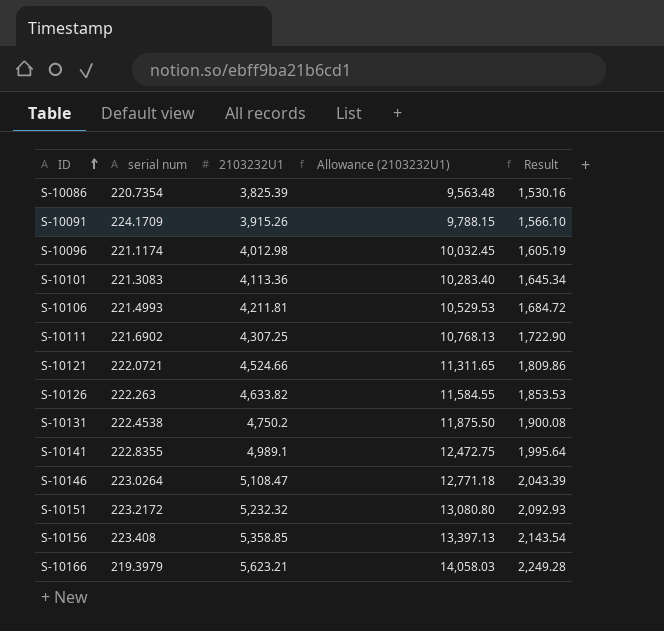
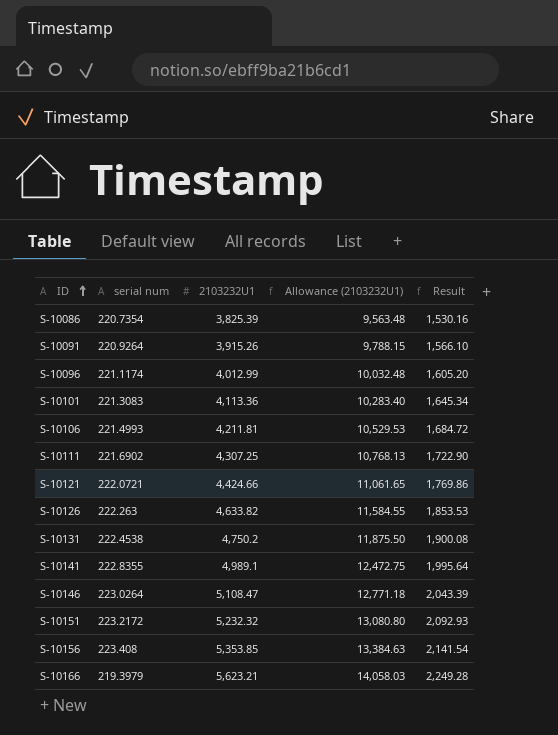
S-10091 | serial num: 224.1709 -> 220.9264
S-10096 | 2103232U1: 4,012.98 -> 4,012.99
S-10096 | Allowance (2103232U1): 10,032.45 -> 10,032.48
S-10096 | Result: 1,605.19 -> 1,605.20
S-10121 | 2103232U1: 4,524.66 -> 4,424.66
S-10121 | Allowance (2103232U1): 11,311.65 -> 11,061.65
S-10121 | Result: 1,809.86 -> 1,769.86
S-10156 | 2103232U1: 5,358.85 -> 5,353.85
S-10156 | Allowance (2103232U1): 13,397.13 -> 13,384.63
S-10156 | Result: 2,143.54 -> 2,141.54

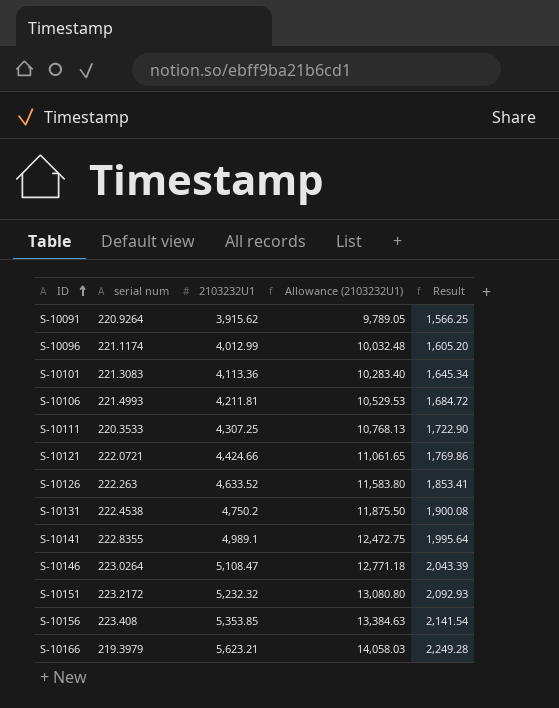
row S-10086: 220.7354 | 3,825.39 | 9,563.48 | 1,530.16 -> none
S-10091 | 2103232U1: 3,915.26 -> 3,915.62
S-10091 | Allowance (2103232U1): 9,788.15 -> 9,789.05
S-10091 | Result: 1,566.10 -> 1,566.25
S-10111 | serial num: 221.6902 -> 220.3533
S-10126 | 2103232U1: 4,633.82 -> 4,633.52
S-10126 | Allowance (2103232U1): 11,584.55 -> 11,583.80
S-10126 | Result: 1,853.53 -> 1,853.41

